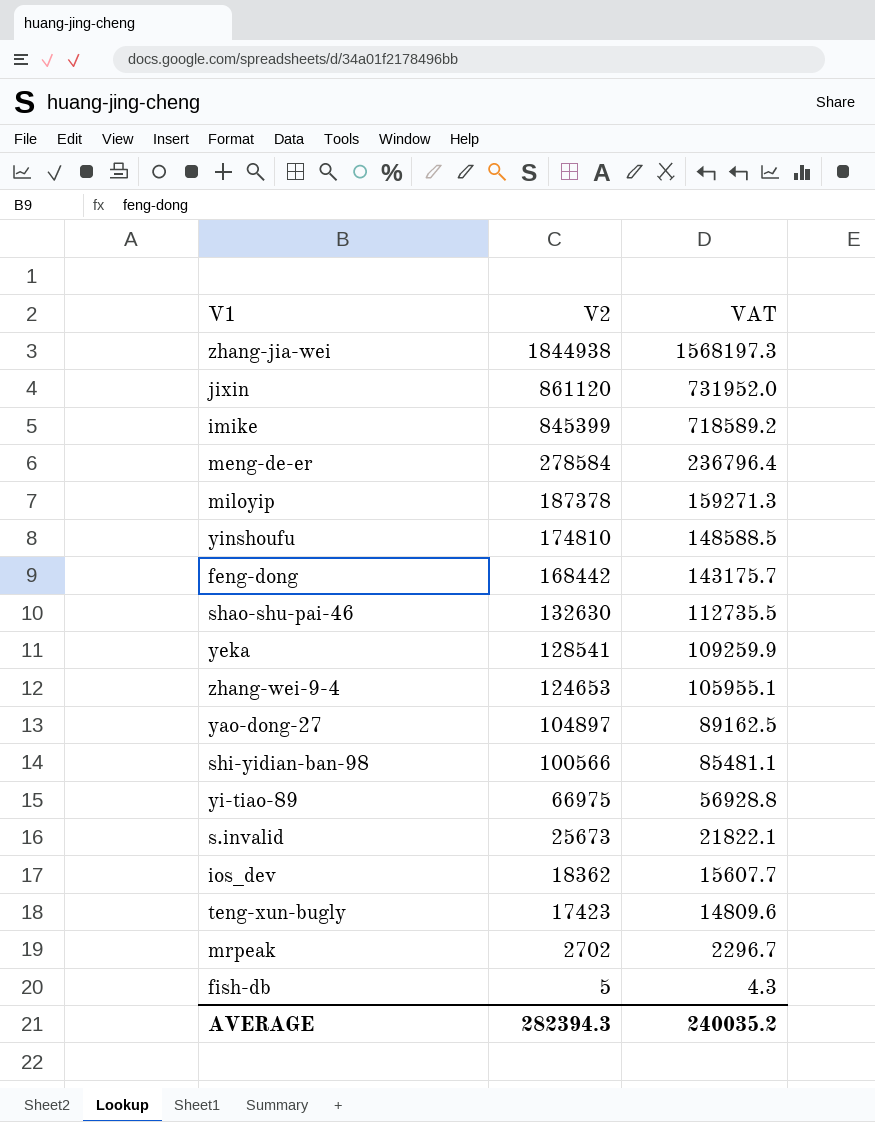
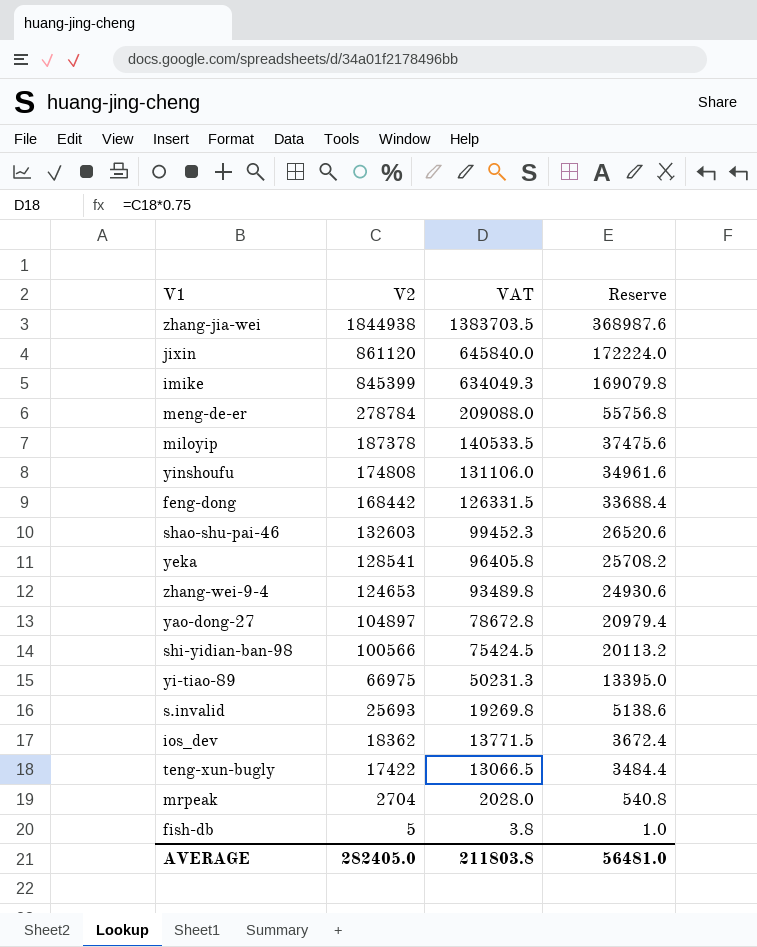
column VAT | formula: [V2] * 0.85 -> [V2] * 0.75
column Reserve | formula: none -> [V2] * 0.2
meng-de-er | V2: 278584 -> 278784
yinshoufu | V2: 174810 -> 174808
shao-shu-pai-46 | V2: 132630 -> 132603
s.invalid | V2: 25673 -> 25693
teng-xun-bugly | V2: 17423 -> 17422
mrpeak | V2: 2702 -> 2704
AVERAGE | V2: 282394.3 -> 282405.0
AVERAGE | VAT: 240035.2 -> 211803.8

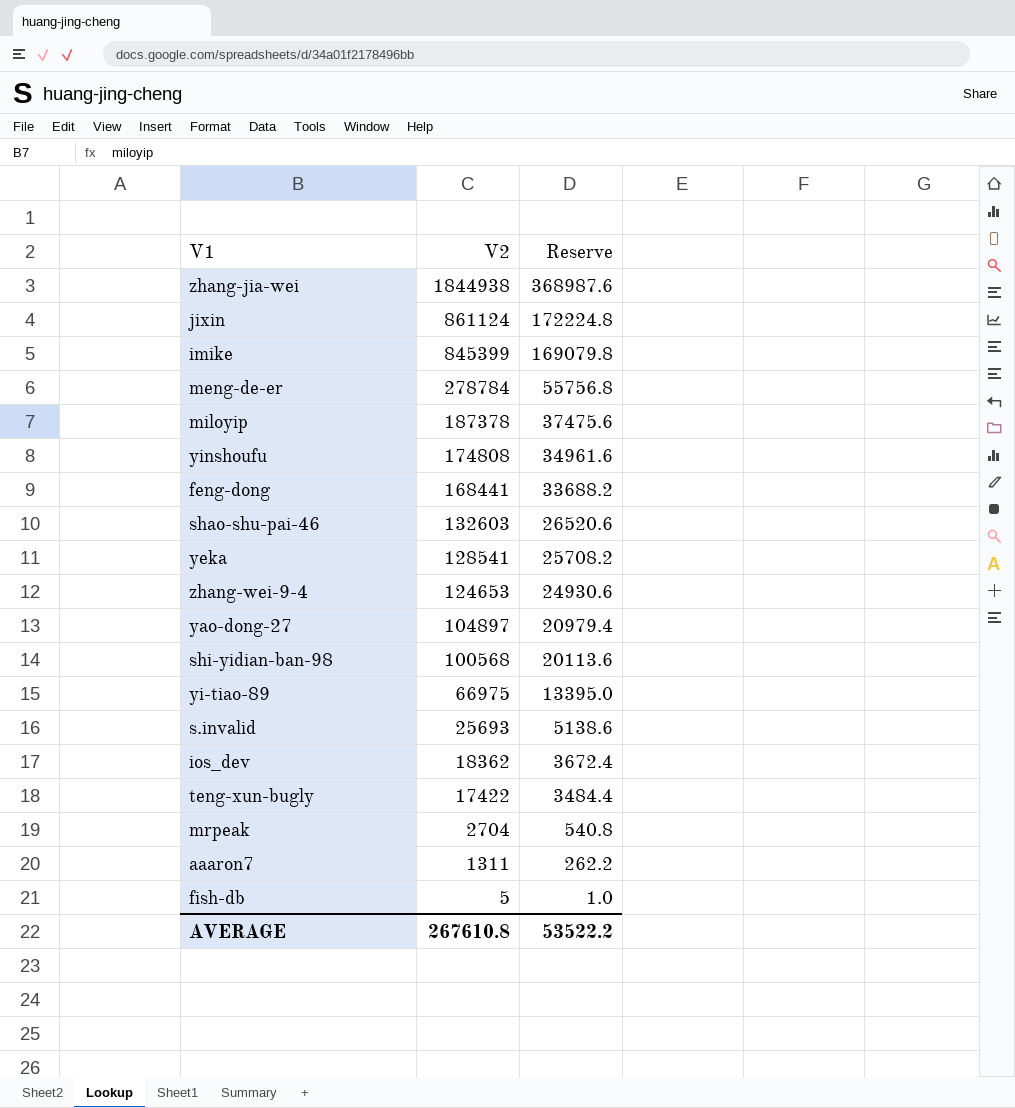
column VAT | formula: [V2] * 0.75 -> none
jixin | V2: 861120 -> 861124
jixin | Reserve: 172224.0 -> 172224.8
feng-dong | V2: 168442 -> 168441
feng-dong | Reserve: 33688.4 -> 33688.2
shi-yidian-ban-98 | V2: 100566 -> 100568
shi-yidian-ban-98 | Reserve: 20113.2 -> 20113.6
row aaaron7: none -> 1311 | 262.2
AVERAGE | V2: 282405.0 -> 267610.8
AVERAGE | Reserve: 56481.0 -> 53522.2

